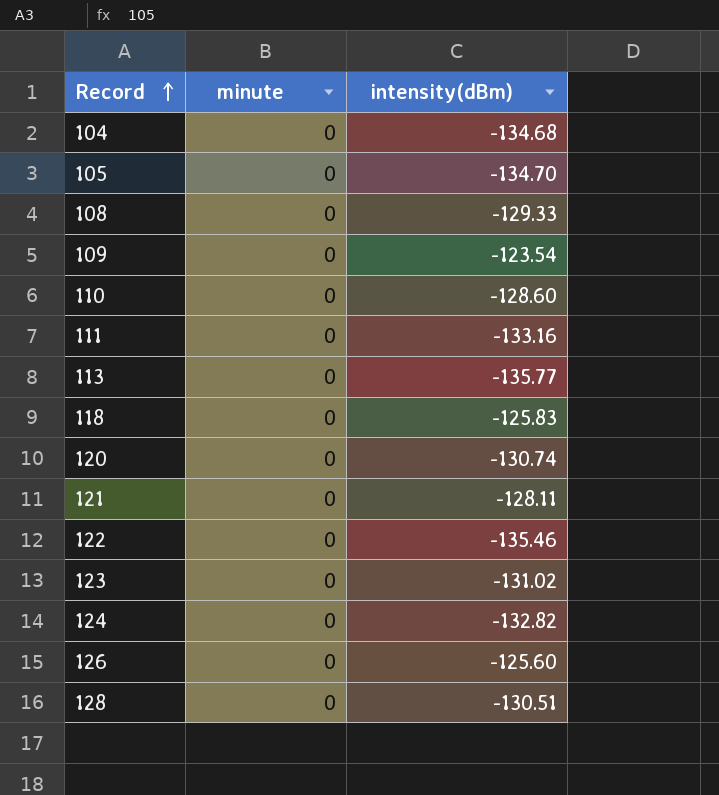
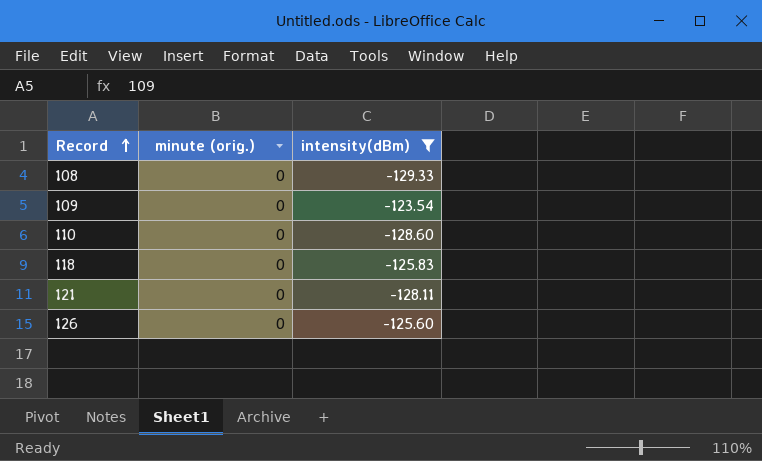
filter: none -> intensity(dBm) >= -129.33
column name: minute -> minute (orig.)

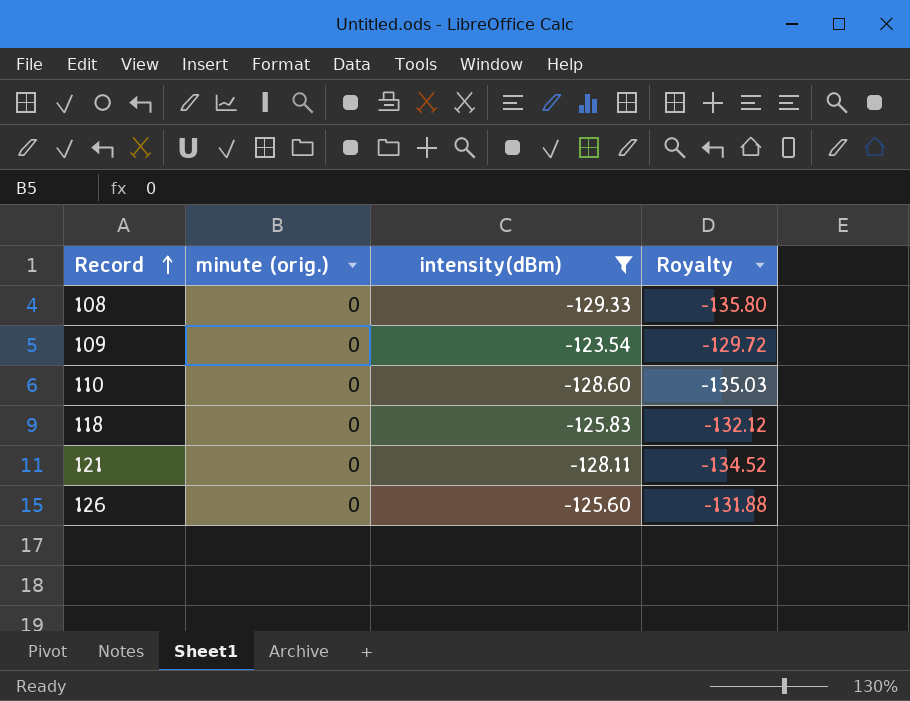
column Royalty | formula: none -> [intensity(dBm)] * 1.05

